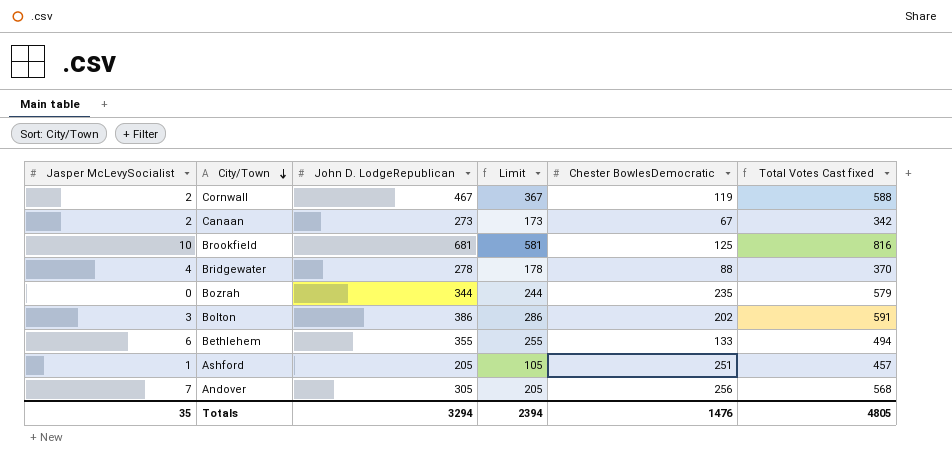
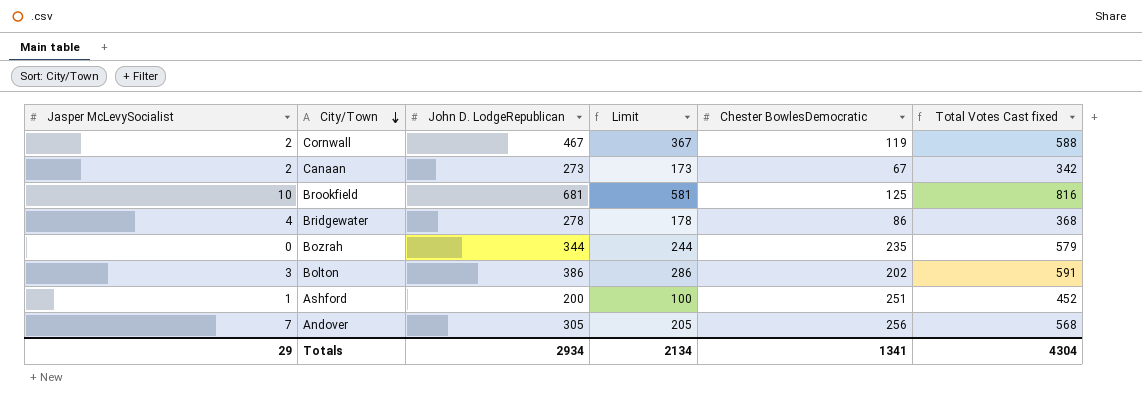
row Bethlehem: 6 | 355 | 255 | 133 | 494 -> none
Bridgewater | Chester BowlesDemocratic: 88 -> 86
Bridgewater | Total Votes Cast fixed: 370 -> 368
Ashford | John D. LodgeRepublican: 205 -> 200
Ashford | Limit: 105 -> 100
Ashford | Total Votes Cast fixed: 457 -> 452
Totals | Jasper McLevySocialist: 35 -> 29
Totals | John D. LodgeRepublican: 3294 -> 2934
Totals | Limit: 2394 -> 2134
Totals | Chester BowlesDemocratic: 1476 -> 1341
Totals | Total Votes Cast fixed: 4805 -> 4304

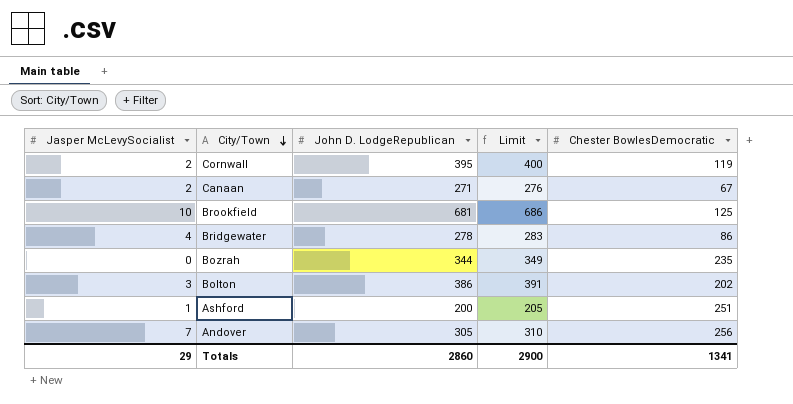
column Total Votes Cast fixed | formula: [Jasper McLevySocialist] + [John D. LodgeRepublican] + [Chester BowlesDemocratic] -> none
column Limit | formula: [John D. LodgeRepublican] - 100 -> [John D. LodgeRepublican] + 5
Cornwall | John D. LodgeRepublican: 467 -> 395
Canaan | John D. LodgeRepublican: 273 -> 271
Totals | John D. LodgeRepublican: 2934 -> 2860
Totals | Limit: 2134 -> 2900

